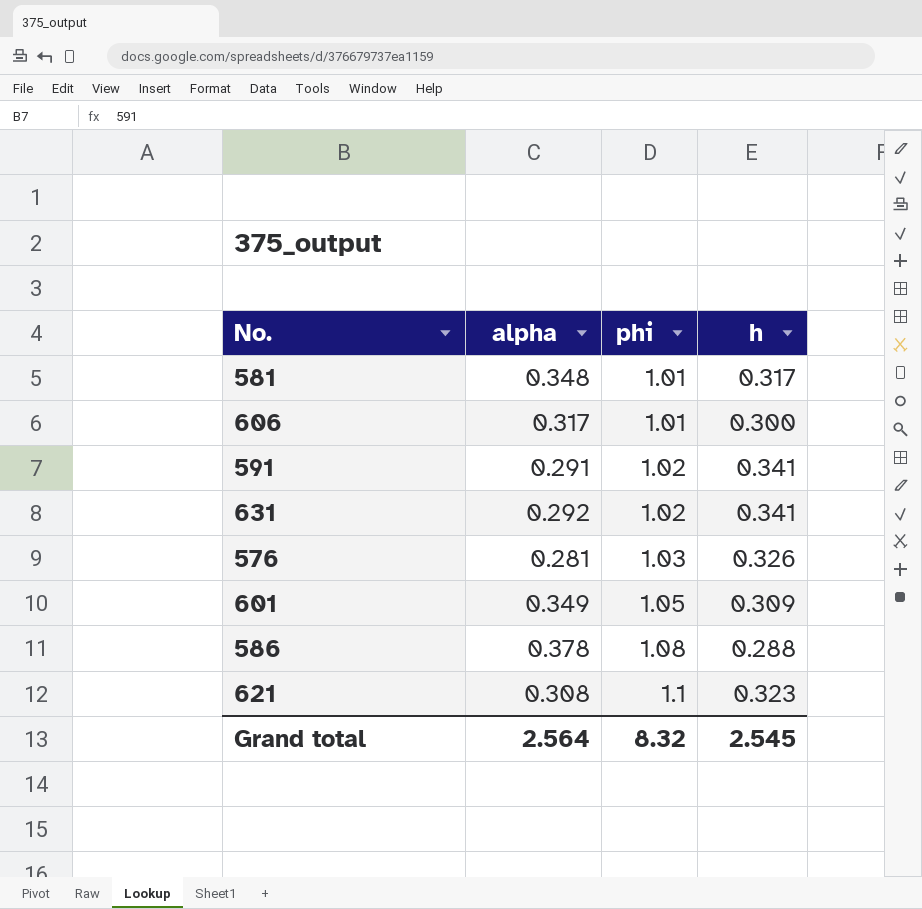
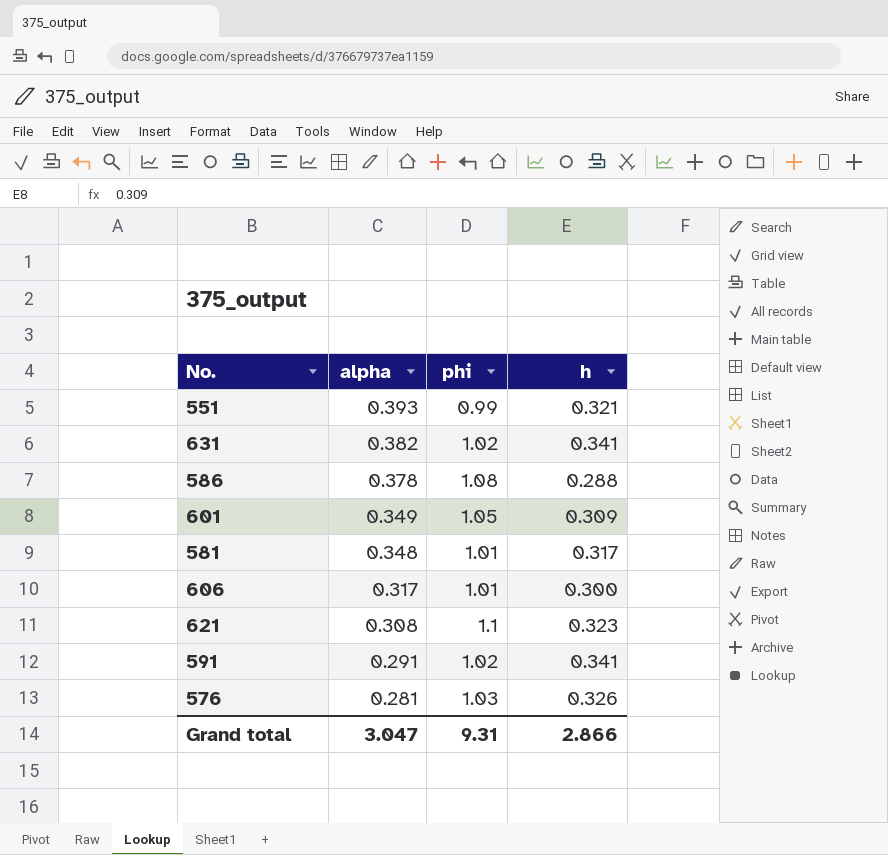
row order: phi ascending -> alpha descending
row 551: none -> 0.393 | 0.99 | 0.321
631 | alpha: 0.292 -> 0.382
Grand total | alpha: 2.564 -> 3.047
Grand total | phi: 8.32 -> 9.31
Grand total | h: 2.545 -> 2.866

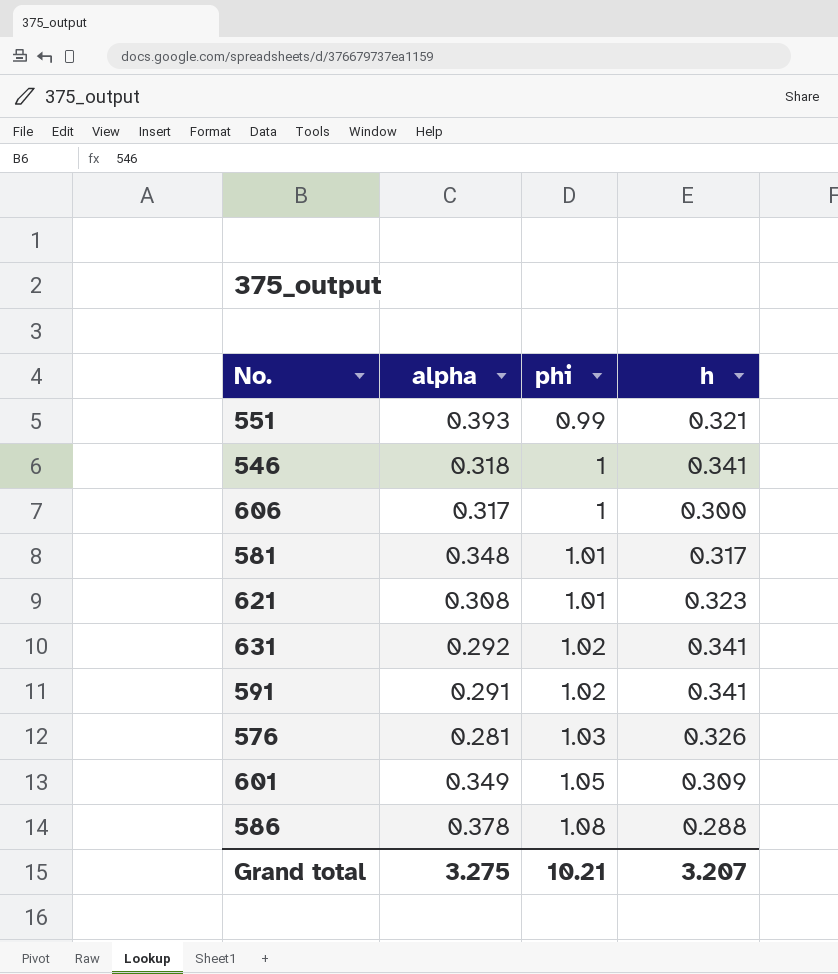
row order: alpha descending -> phi ascending
row 546: none -> 0.318 | 1 | 0.341
606 | phi: 1.01 -> 1
621 | phi: 1.1 -> 1.01
631 | alpha: 0.382 -> 0.292
Grand total | alpha: 3.047 -> 3.275
Grand total | phi: 9.31 -> 10.21
Grand total | h: 2.866 -> 3.207

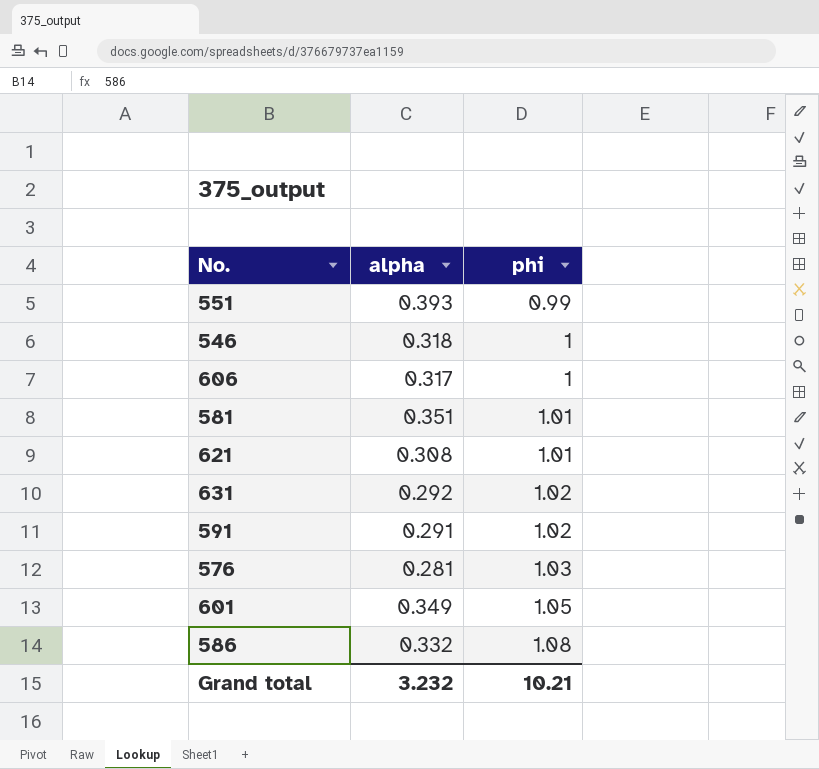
column h | position: 4 -> none
581 | alpha: 0.348 -> 0.351
586 | alpha: 0.378 -> 0.332
Grand total | alpha: 3.275 -> 3.232

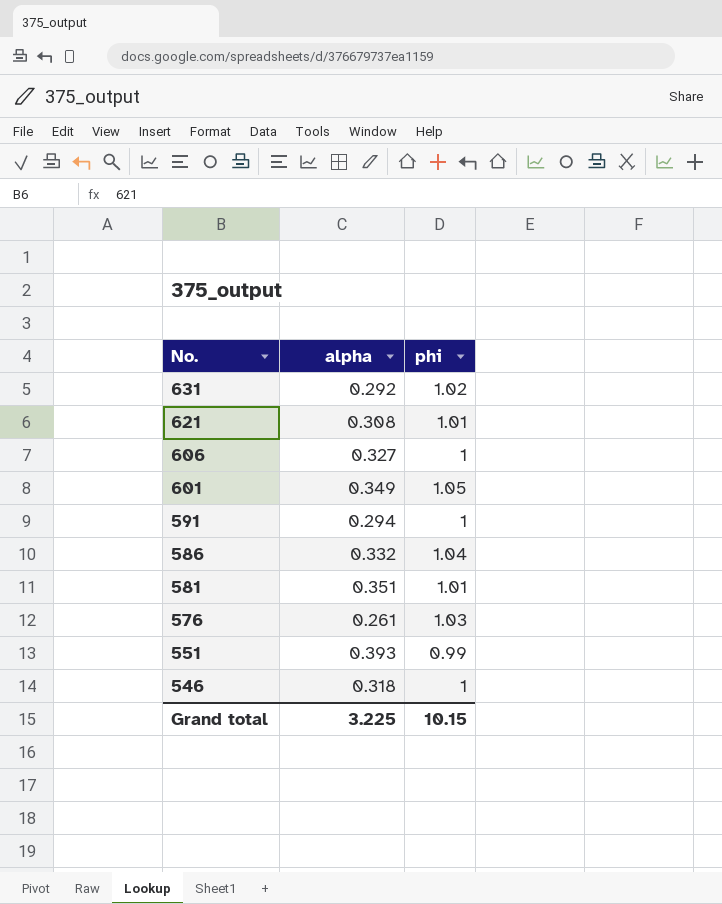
row order: phi ascending -> No. descending
606 | alpha: 0.317 -> 0.327
591 | alpha: 0.291 -> 0.294
591 | phi: 1.02 -> 1
586 | phi: 1.08 -> 1.04
576 | alpha: 0.281 -> 0.261
Grand total | alpha: 3.232 -> 3.225
Grand total | phi: 10.21 -> 10.15

